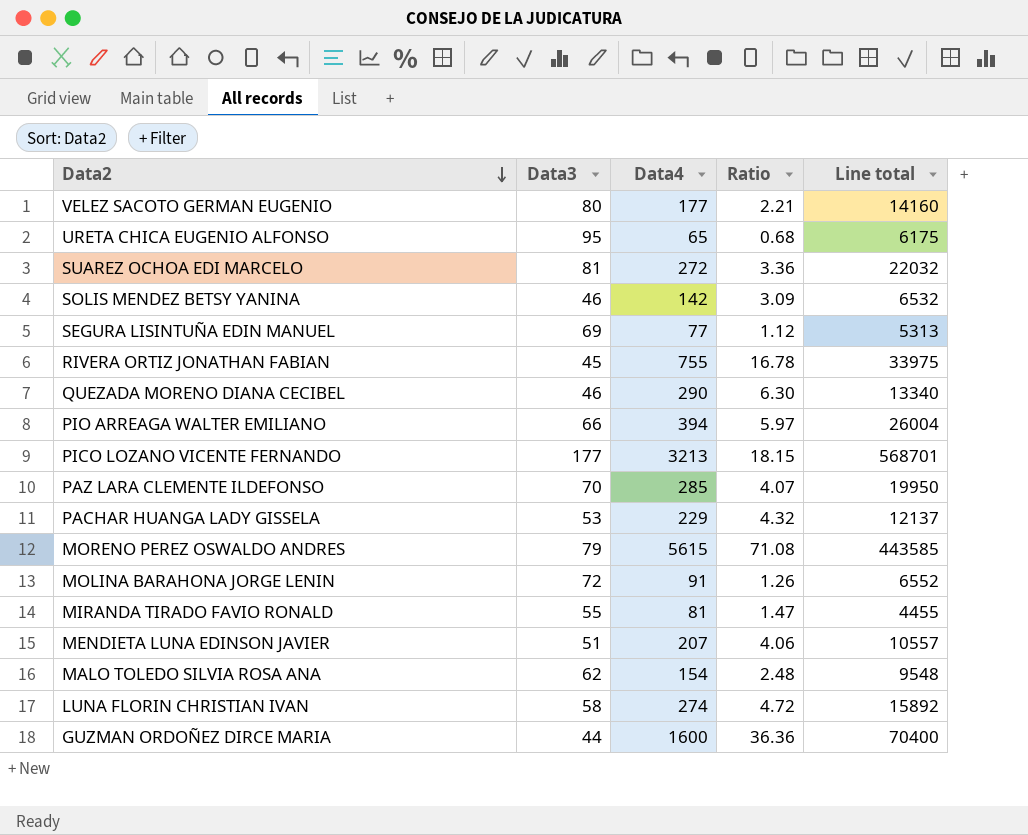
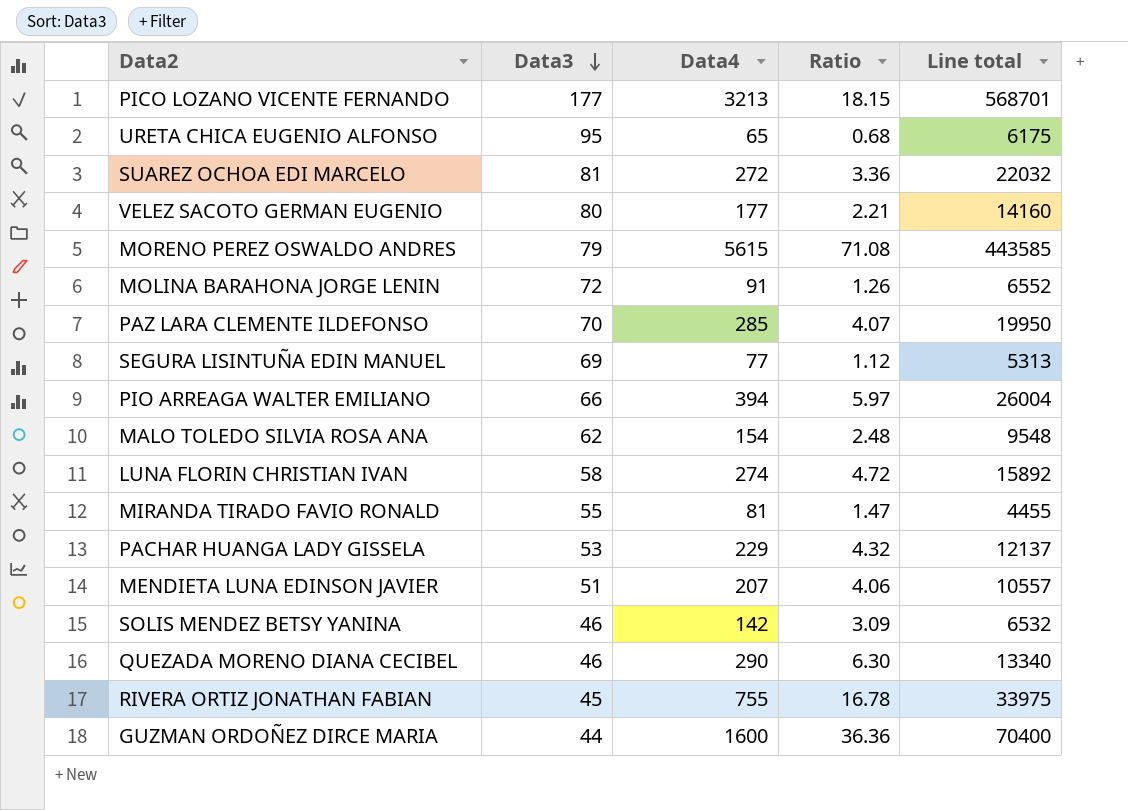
row order: Data2 descending -> Data3 descending

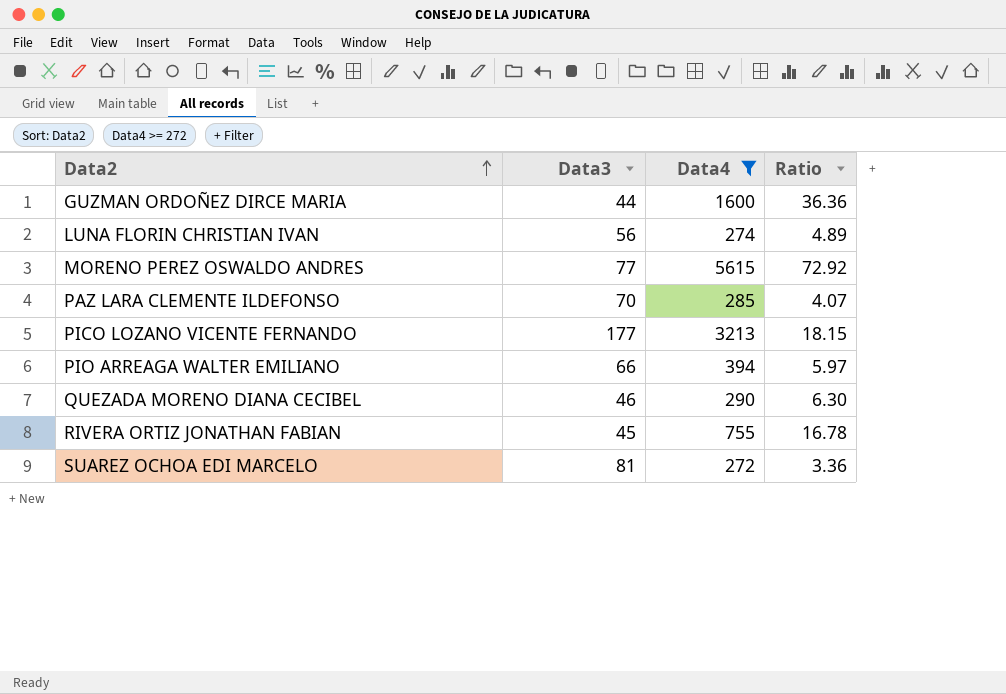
filter: none -> Data4 >= 272
row order: Data3 descending -> Data2 ascending
column Line total | formula: [Data3] * [Data4] -> none
LUNA FLORIN CHRISTIAN IVAN | Data3: 58 -> 56
LUNA FLORIN CHRISTIAN IVAN | Ratio: 4.72 -> 4.89
MORENO PEREZ OSWALDO ANDRES | Data3: 79 -> 77
MORENO PEREZ OSWALDO ANDRES | Ratio: 71.08 -> 72.92

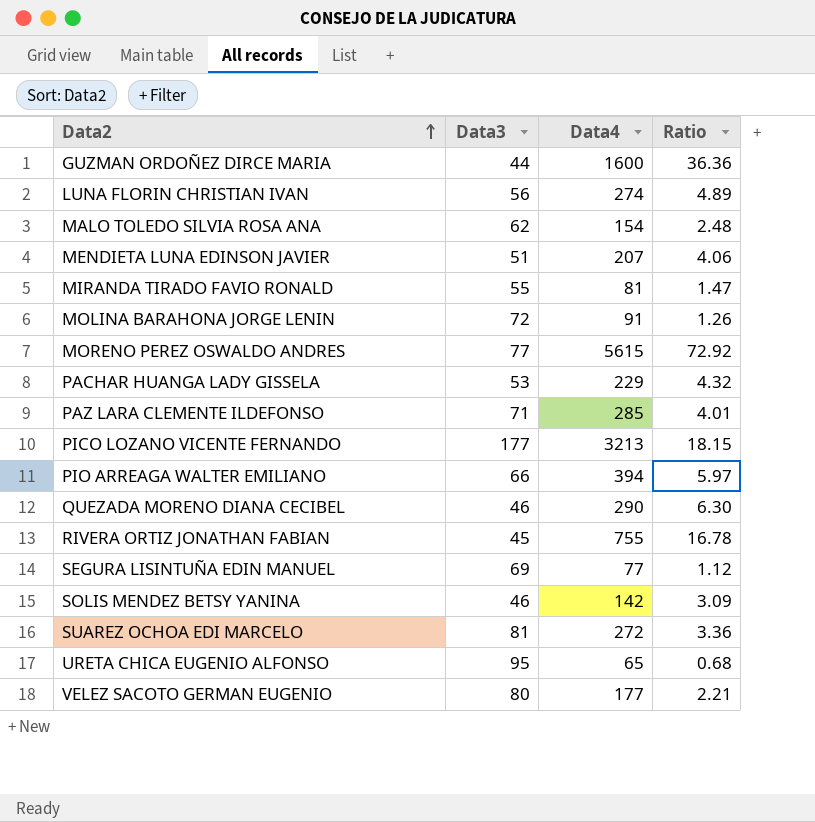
filter: Data4 >= 272 -> none
PAZ LARA CLEMENTE ILDEFONSO | Data3: 70 -> 71
PAZ LARA CLEMENTE ILDEFONSO | Ratio: 4.07 -> 4.01

